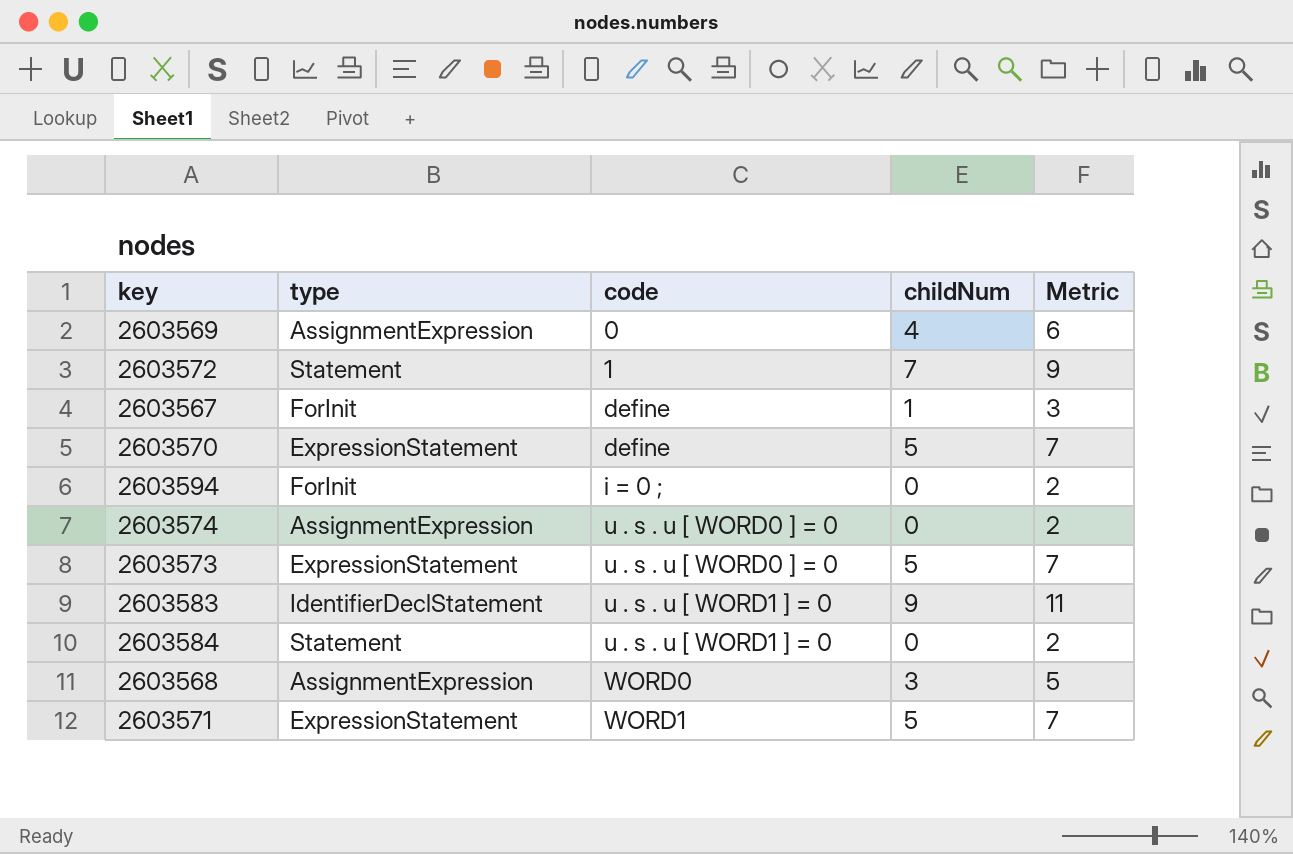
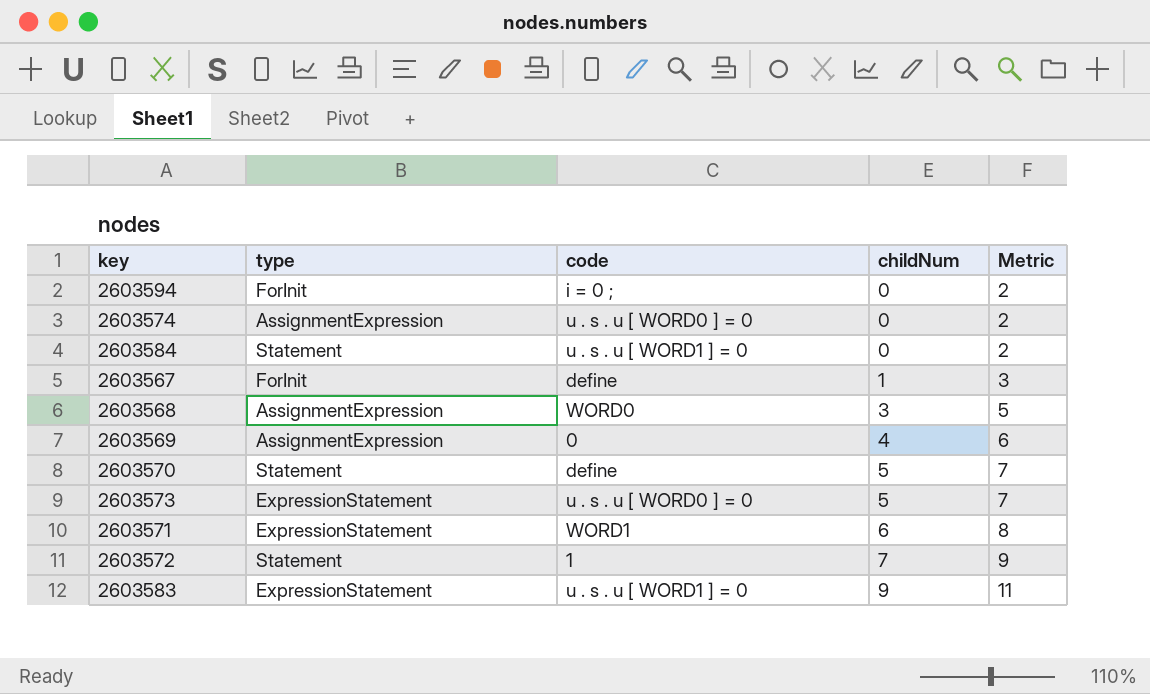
row order: code ascending -> childNum ascending
2603570 | type: ExpressionStatement -> Statement
2603571 | childNum: 5 -> 6
2603571 | Metric: 7 -> 8
2603583 | type: IdentifierDeclStatement -> ExpressionStatement

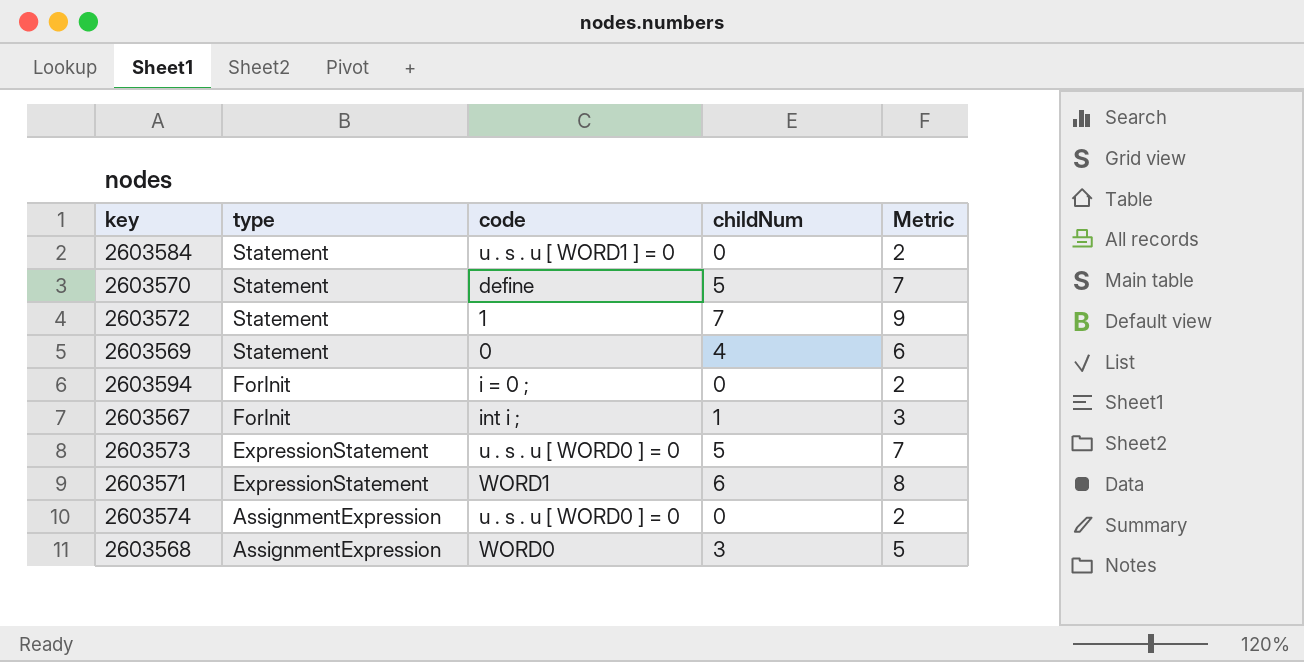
row order: childNum ascending -> type descending
row 2603583: ExpressionStatement | u . s . u [ WORD1 ] = 0 | 9 | 11 -> none
2603569 | type: AssignmentExpression -> Statement
2603567 | code: define -> int i ;

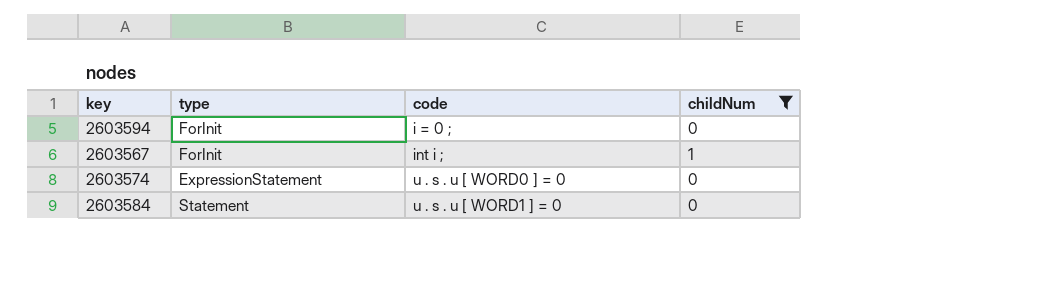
filter: none -> childNum <= 1
row order: type descending -> code ascending
column Metric | formula: [childNum] + 2 -> none
2603574 | type: AssignmentExpression -> ExpressionStatement

